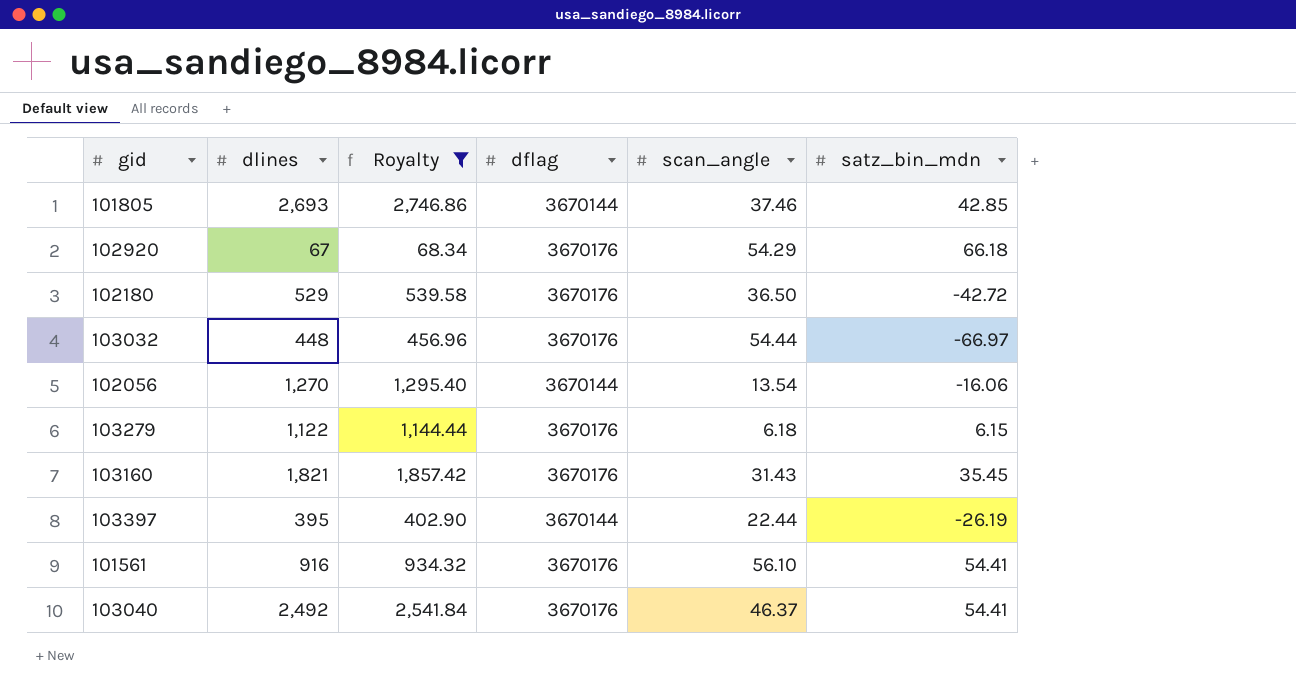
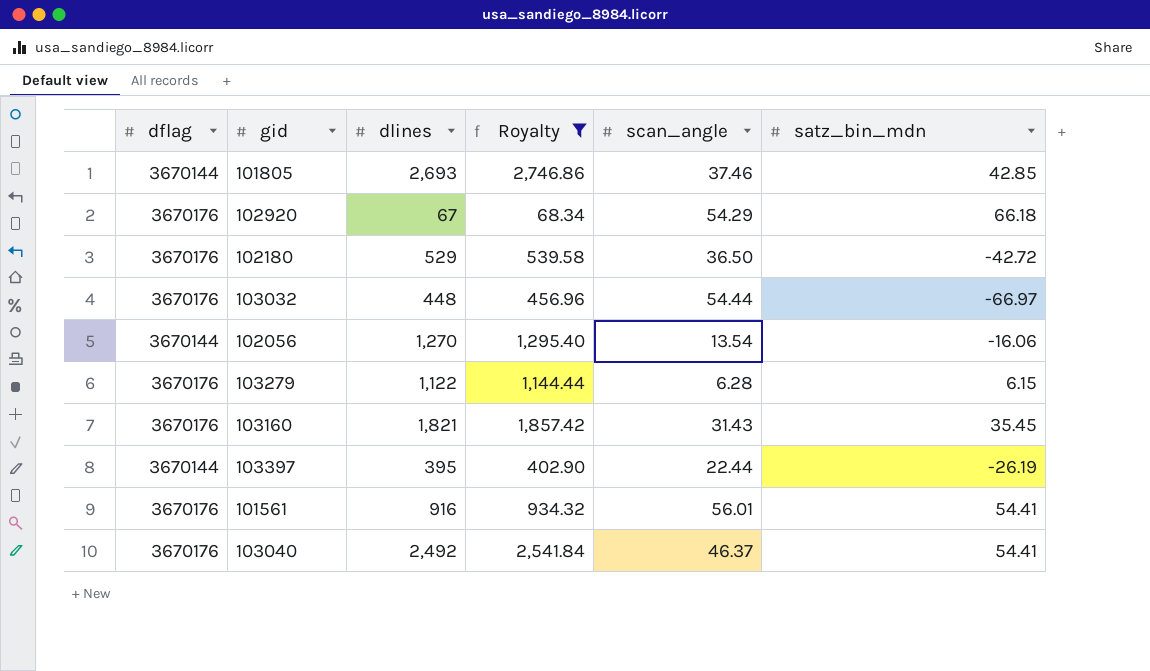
column dflag | position: 4 -> 1
103279 | scan_angle: 6.18 -> 6.28
101561 | scan_angle: 56.10 -> 56.01

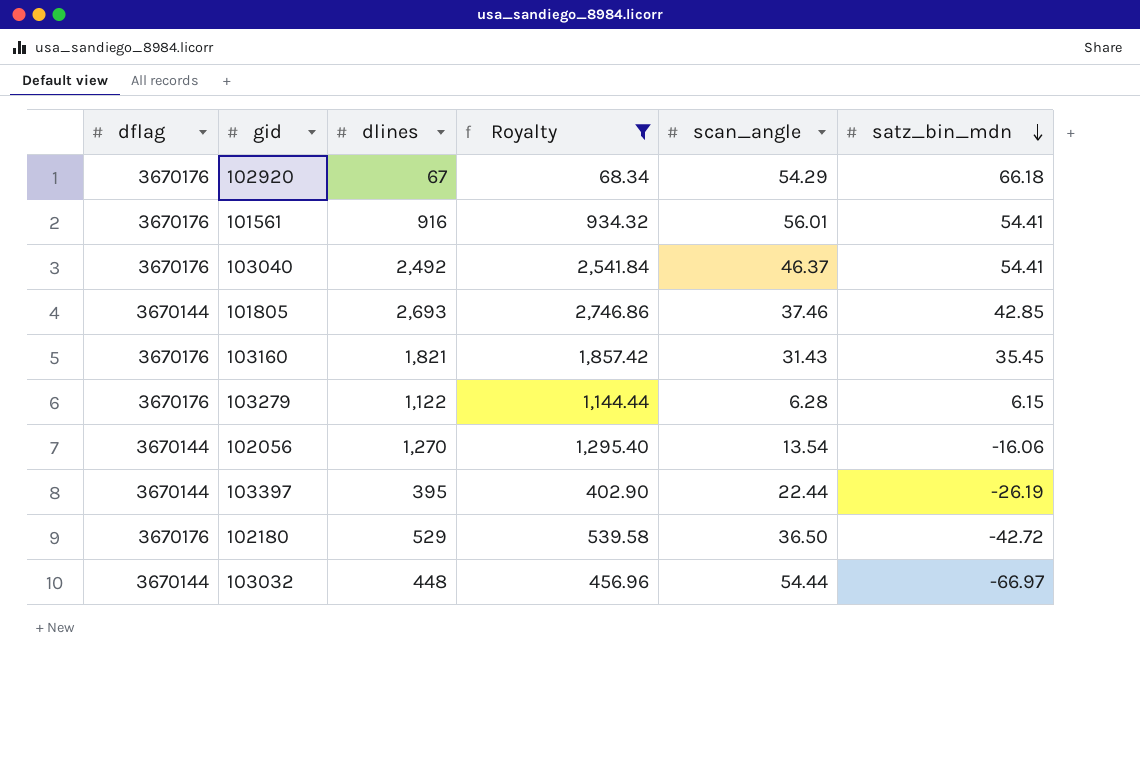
row order: none -> satz_bin_mdn descending
103032 | dflag: 3670176 -> 3670144

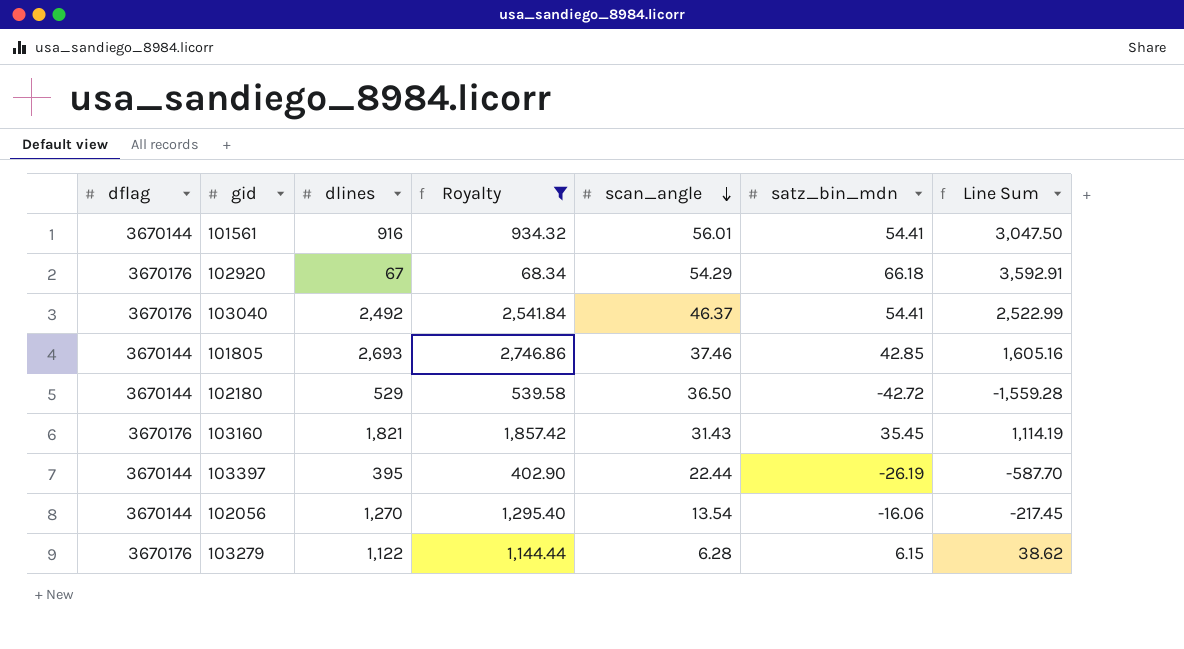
row order: satz_bin_mdn descending -> scan_angle descending
column Line Sum | formula: none -> [scan_angle] * [satz_bin_mdn]
row 103032: 3670144 | 448 | 456.96 | 54.44 | -66.97 -> none
101561 | dflag: 3670176 -> 3670144
102180 | dflag: 3670176 -> 3670144

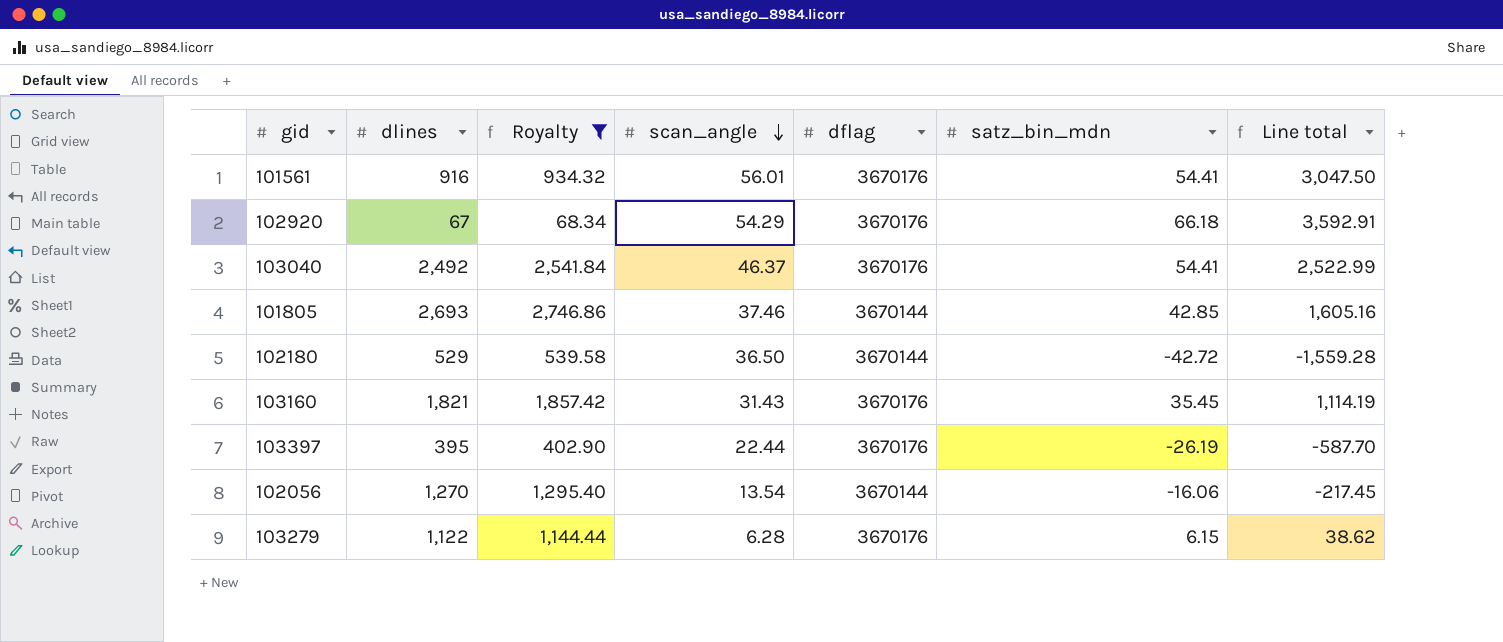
column dflag | position: 1 -> 5
column name: Line Sum -> Line total
101561 | dflag: 3670144 -> 3670176
103397 | dflag: 3670144 -> 3670176

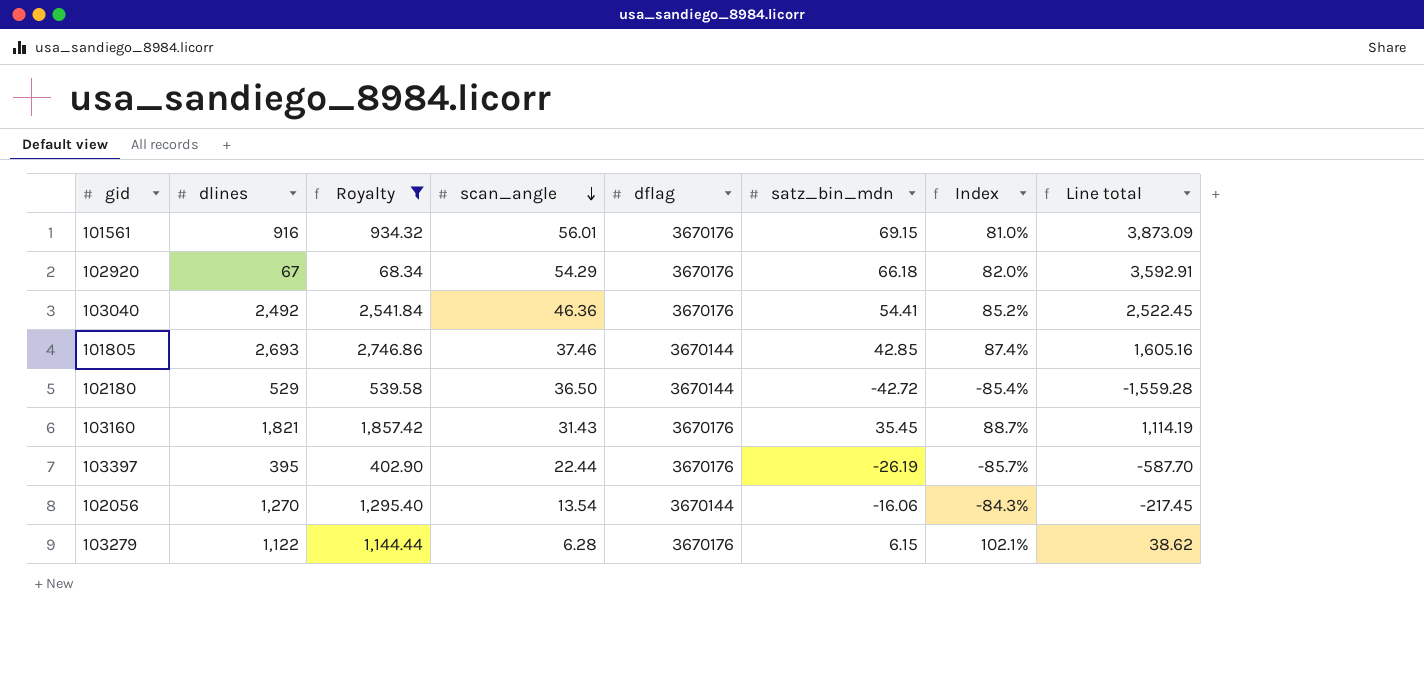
column Index | formula: none -> [scan_angle] / [satz_bin_mdn]
101561 | satz_bin_mdn: 54.41 -> 69.15
101561 | Line total: 3,047.50 -> 3,873.09
103040 | scan_angle: 46.37 -> 46.36
103040 | Line total: 2,522.99 -> 2,522.45

